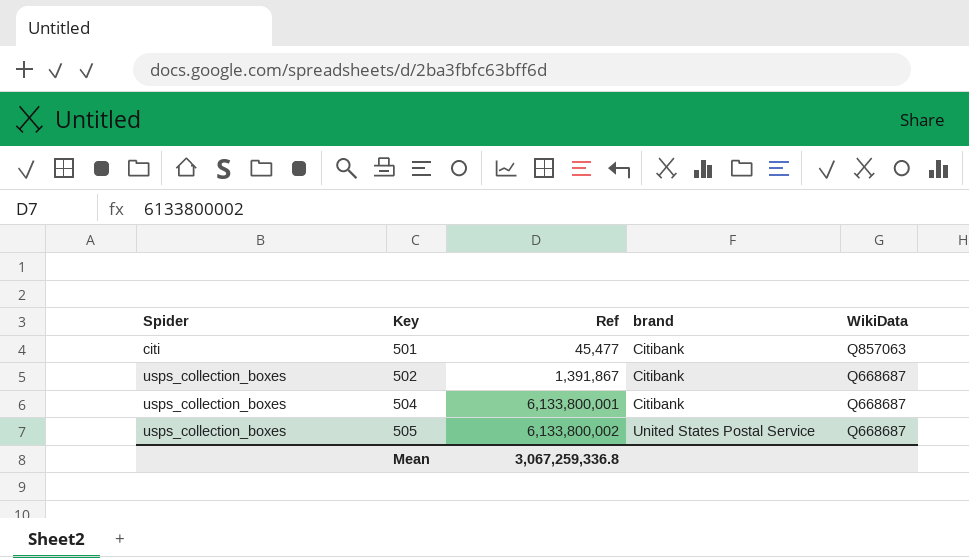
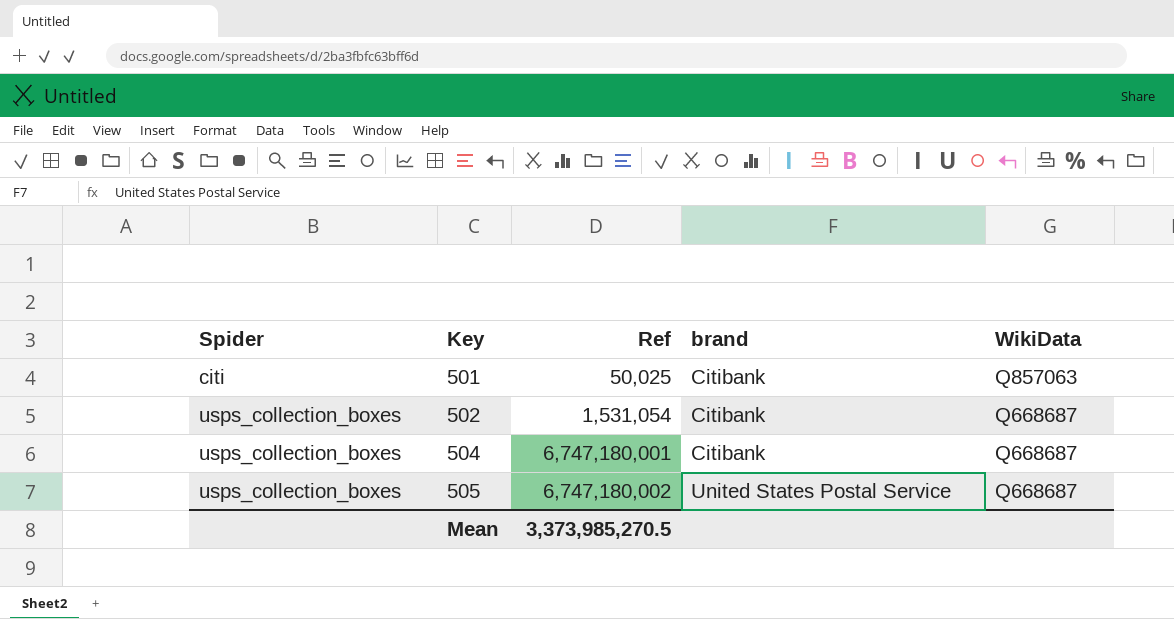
501 | Ref: 45,477 -> 50,025
502 | Ref: 1,391,867 -> 1,531,054
504 | Ref: 6,133,800,001 -> 6,747,180,001
505 | Ref: 6,133,800,002 -> 6,747,180,002
Mean | Ref: 3,067,259,336.8 -> 3,373,985,270.5

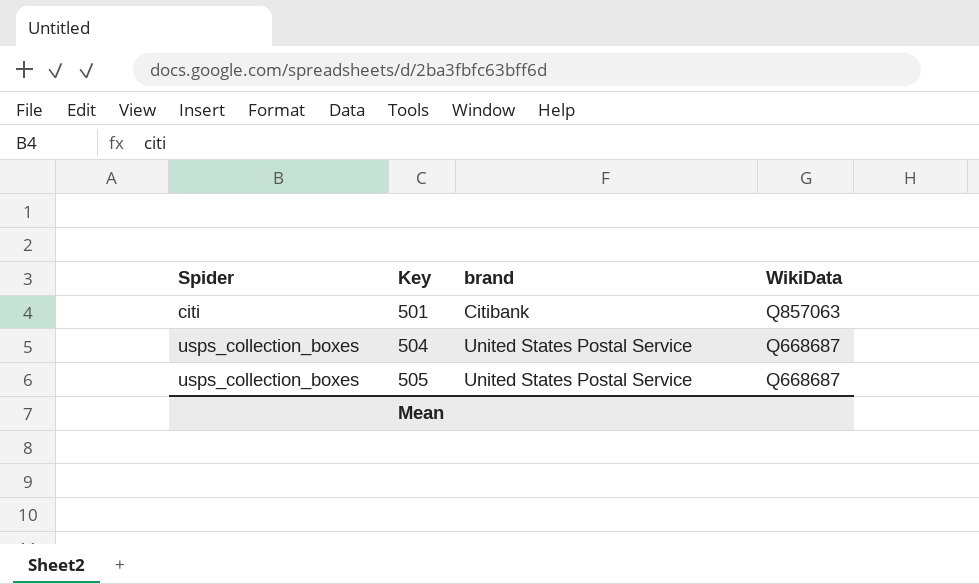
column Ref | position: 3 -> none
row 502: usps_collection_boxes | 1,531,054 | Citibank | Q668687 -> none
504 | brand: Citibank -> United States Postal Service

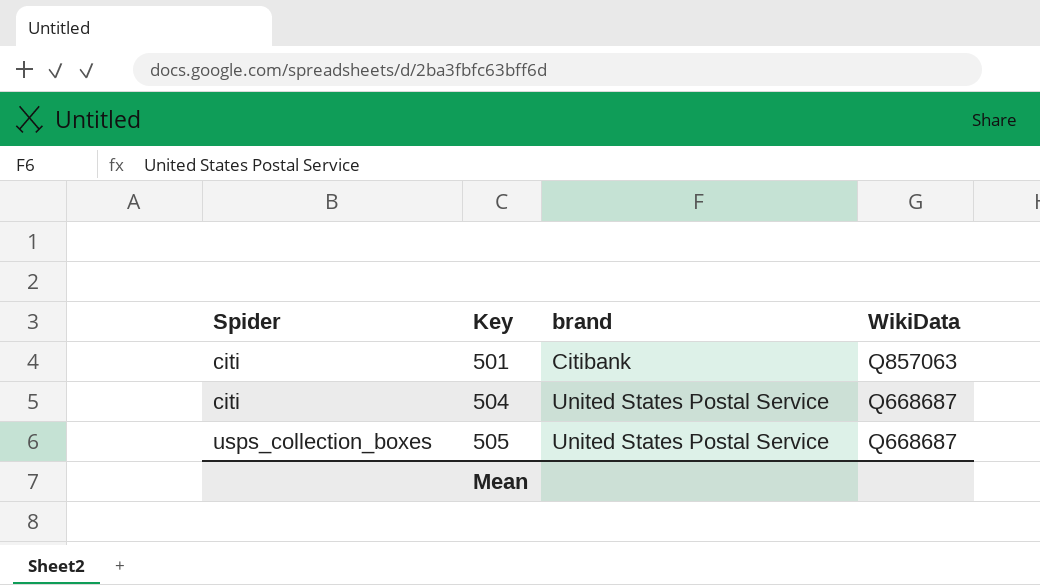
504 | Spider: usps_collection_boxes -> citi

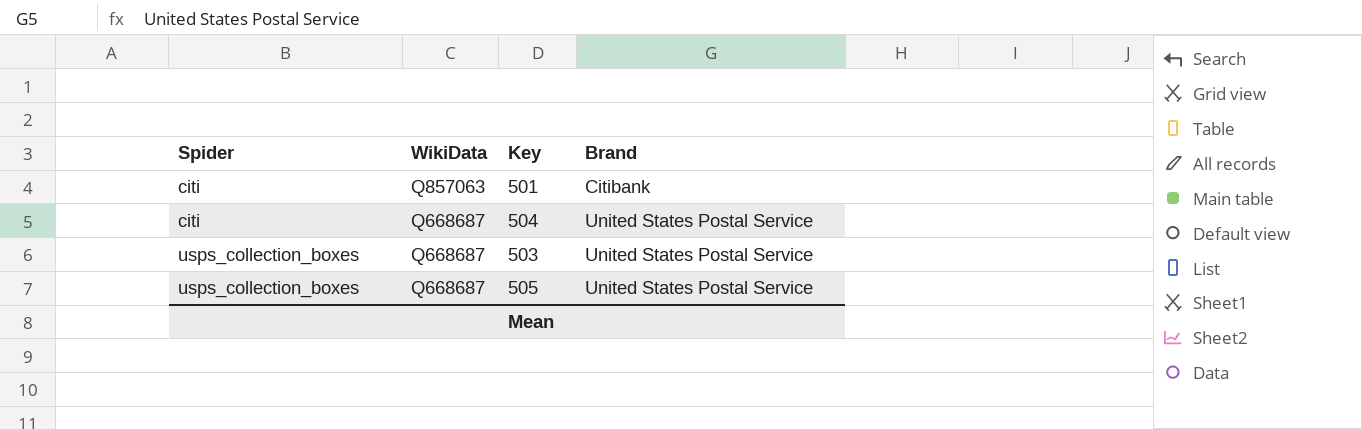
column WikiData | position: 4 -> 2
column name: brand -> Brand
row 503: none -> usps_collection_boxes | Q668687 | United States Postal Service

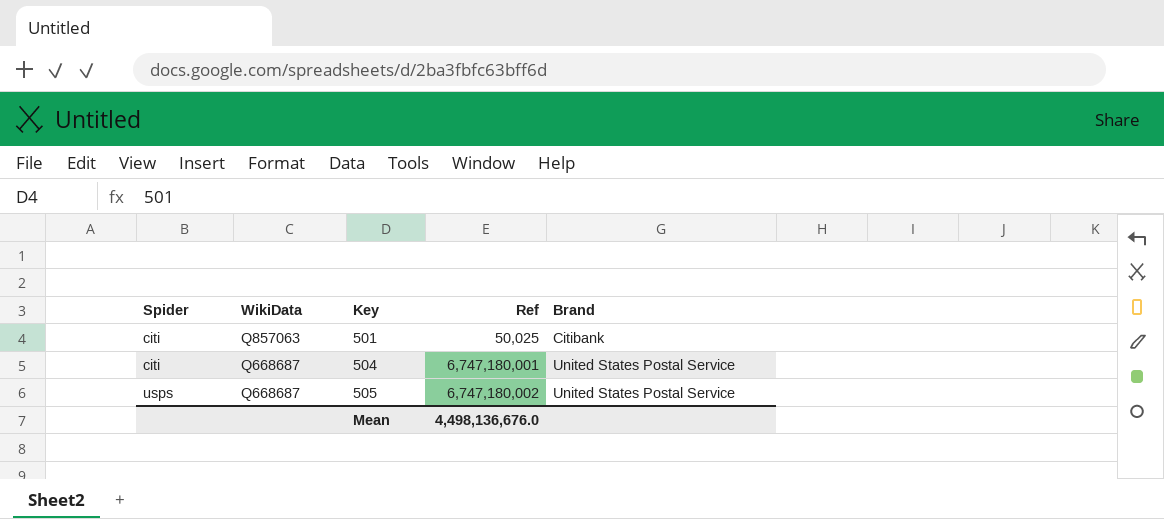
column Ref | position: none -> 4
row 503: usps_collection_boxes | Q668687 | United States Postal Service -> none
505 | Spider: usps_collection_boxes -> usps

